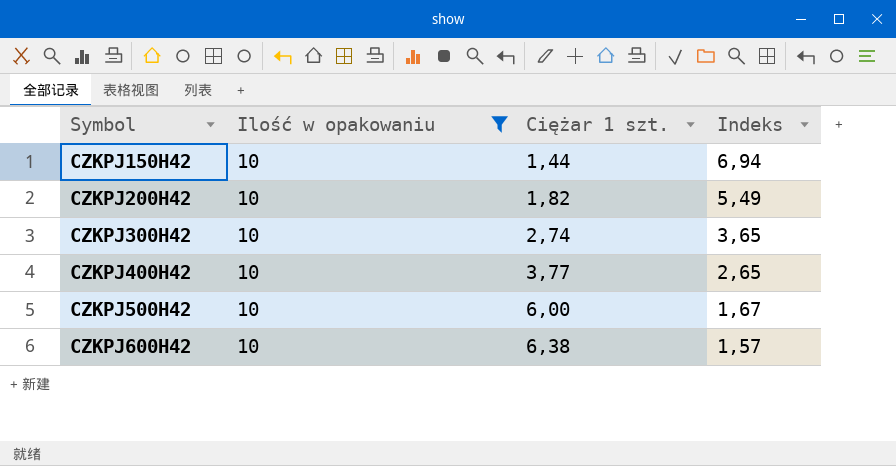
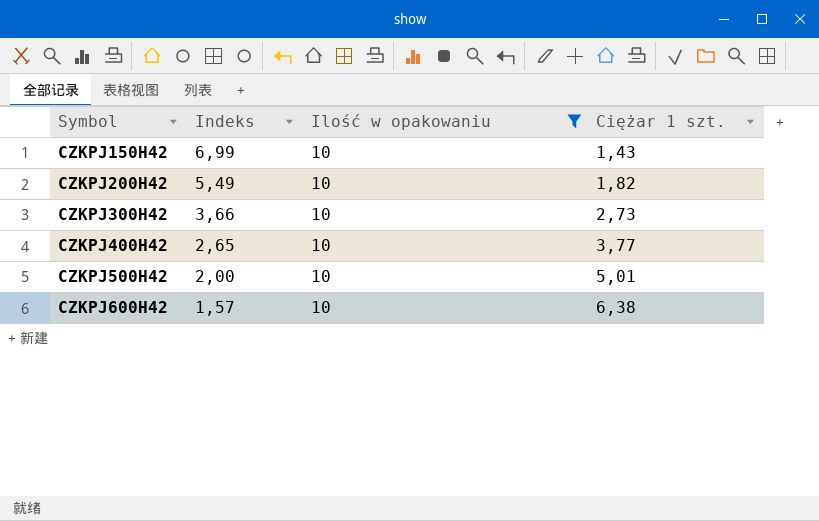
column Indeks | position: 4 -> 2
CZKPJ150H42 | Indeks: 6,94 -> 6,99
CZKPJ150H42 | Ciężar 1 szt.: 1,44 -> 1,43
CZKPJ300H42 | Indeks: 3,65 -> 3,66
CZKPJ300H42 | Ciężar 1 szt.: 2,74 -> 2,73
CZKPJ500H42 | Indeks: 1,67 -> 2,00
CZKPJ500H42 | Ciężar 1 szt.: 6,00 -> 5,01

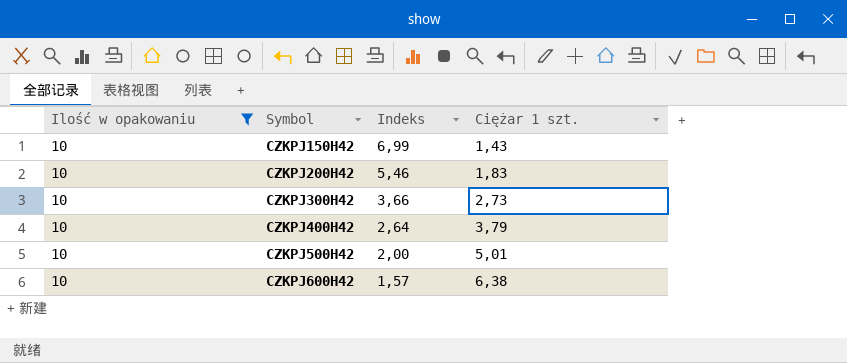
column Ilość w opakowaniu | position: 3 -> 1
CZKPJ200H42 | Indeks: 5,49 -> 5,46
CZKPJ200H42 | Ciężar 1 szt.: 1,82 -> 1,83
CZKPJ400H42 | Indeks: 2,65 -> 2,64
CZKPJ400H42 | Ciężar 1 szt.: 3,77 -> 3,79

